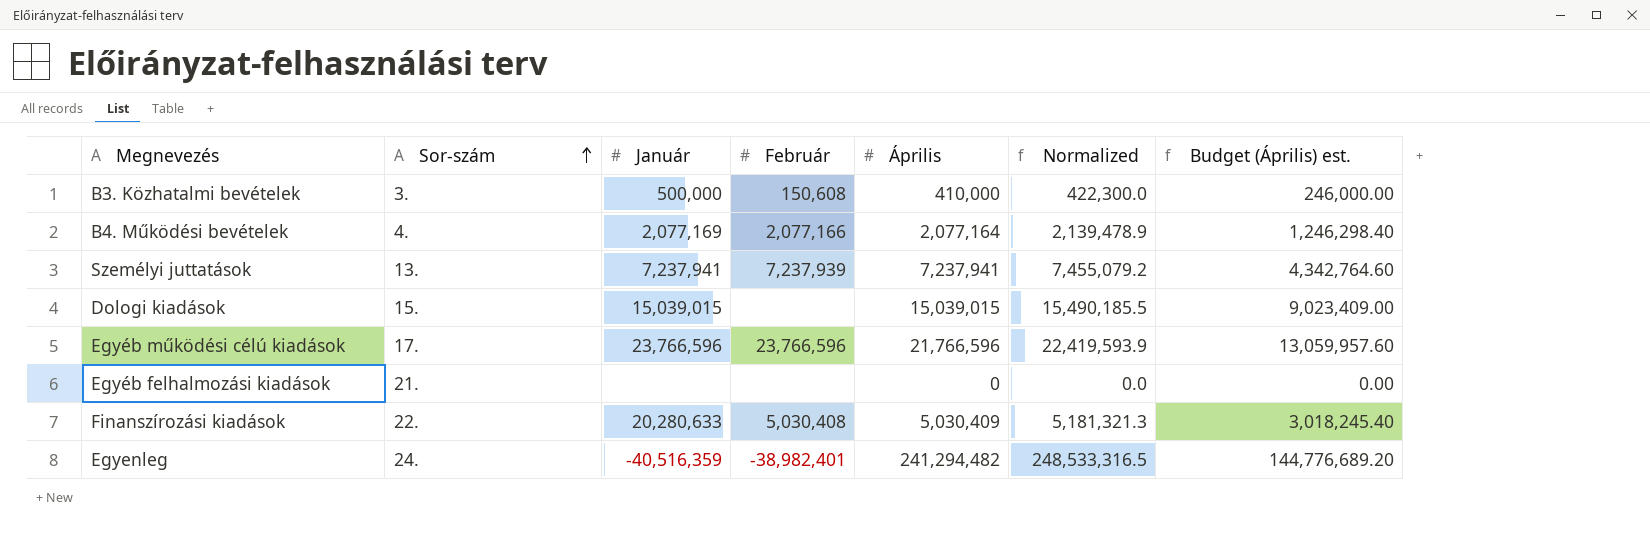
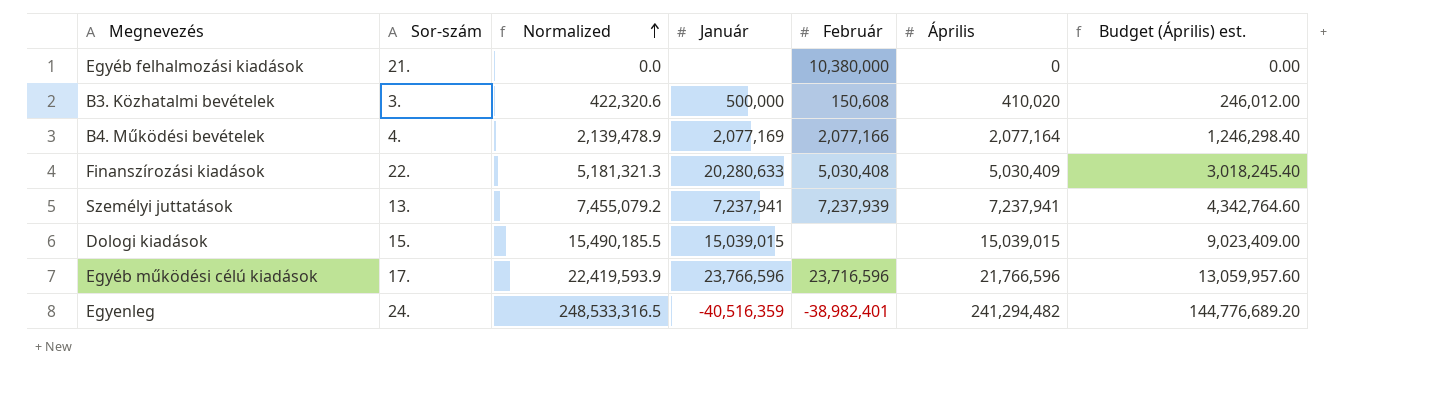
row order: Sor-szám ascending -> Normalized ascending
column Normalized | position: 6 -> 3
Egyéb felhalmozási kiadások | Február: none -> 10,380,000
B3. Közhatalmi bevételek | Normalized: 422,300.0 -> 422,320.6
B3. Közhatalmi bevételek | Április: 410,000 -> 410,020
B3. Közhatalmi bevételek | Budget (Április) est.: 246,000.00 -> 246,012.00
Egyéb működési célú kiadások | Február: 23,766,596 -> 23,716,596

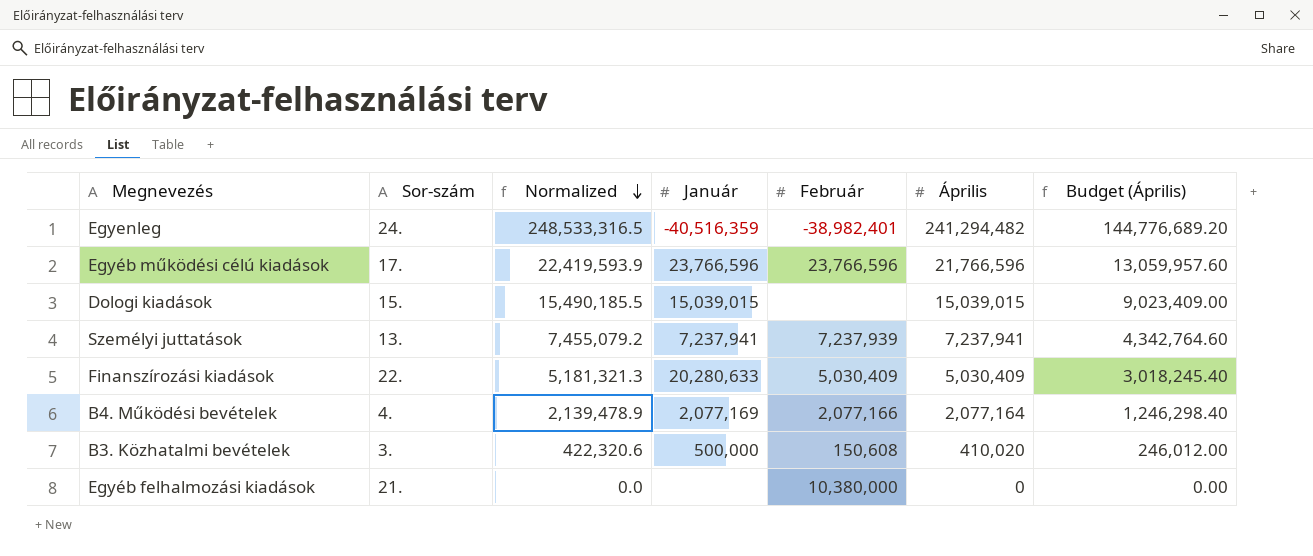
row order: Normalized ascending -> Normalized descending
column name: Budget (Április) est. -> Budget (Április)
Egyéb működési célú kiadások | Február: 23,716,596 -> 23,766,596
Finanszírozási kiadások | Február: 5,030,408 -> 5,030,409

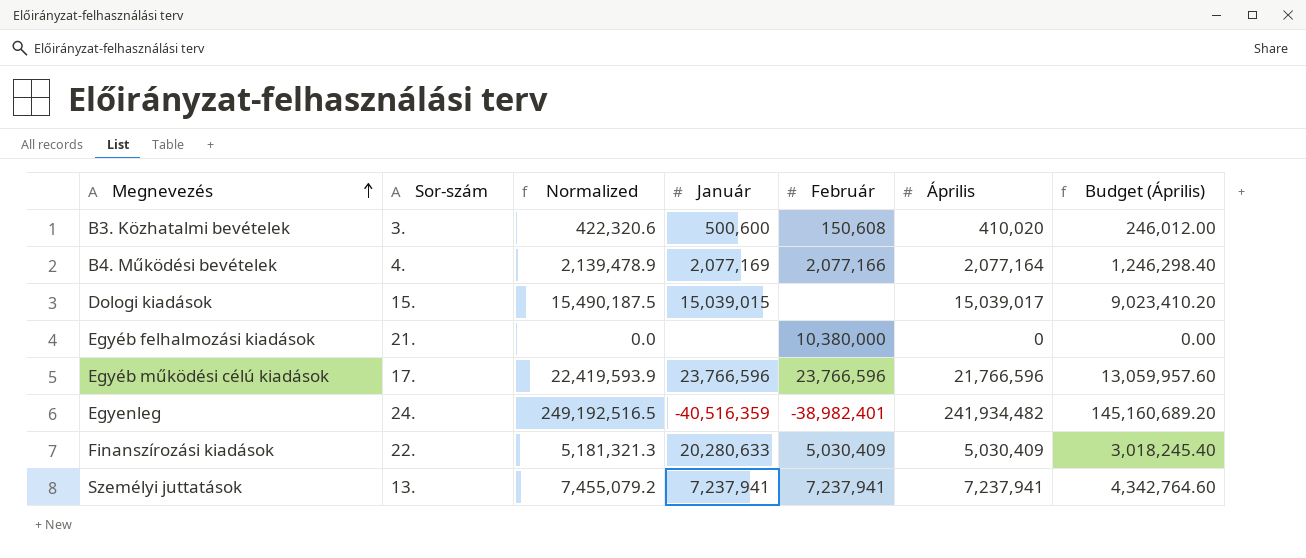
row order: Normalized descending -> Megnevezés ascending
B3. Közhatalmi bevételek | Január: 500,000 -> 500,600
Dologi kiadások | Normalized: 15,490,185.5 -> 15,490,187.5
Dologi kiadások | Április: 15,039,015 -> 15,039,017
Dologi kiadások | Budget (Április): 9,023,409.00 -> 9,023,410.20
Egyenleg | Normalized: 248,533,316.5 -> 249,192,516.5
Egyenleg | Április: 241,294,482 -> 241,934,482
Egyenleg | Budget (Április): 144,776,689.20 -> 145,160,689.20
Személyi juttatások | Február: 7,237,939 -> 7,237,941

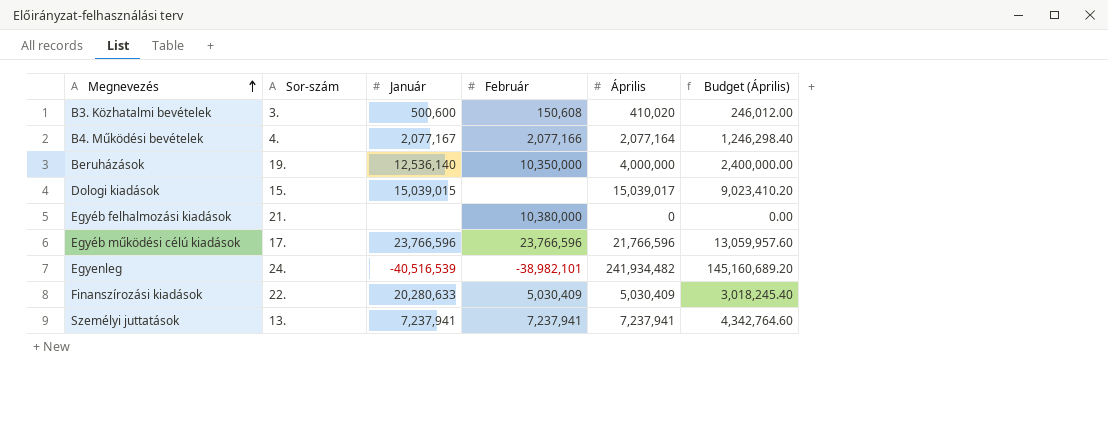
column Normalized | formula: [Április] * 1.03 -> none
B4. Működési bevételek | Január: 2,077,169 -> 2,077,167
row Beruházások: none -> 19. | 12,536,140 | 10,350,000 | 4,000,000 | 2,400,000.00
Egyenleg | Január: -40,516,359 -> -40,516,539
Egyenleg | Február: -38,982,401 -> -38,982,101

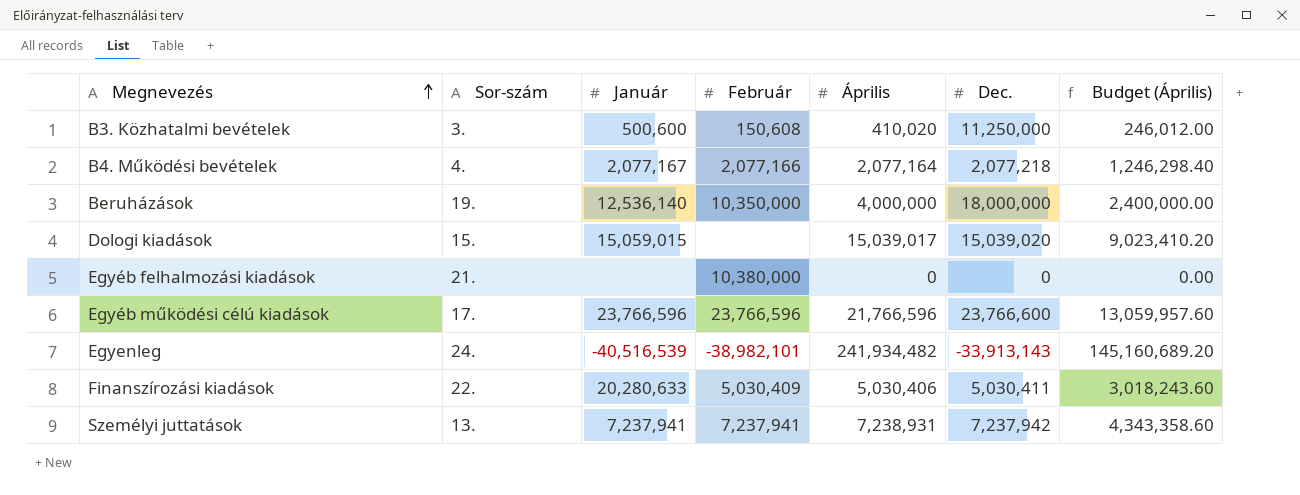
column Dec. | position: none -> 6
Dologi kiadások | Január: 15,039,015 -> 15,059,015
Finanszírozási kiadások | Április: 5,030,409 -> 5,030,406
Finanszírozási kiadások | Budget (Április): 3,018,245.40 -> 3,018,243.60
Személyi juttatások | Április: 7,237,941 -> 7,238,931
Személyi juttatások | Budget (Április): 4,342,764.60 -> 4,343,358.60

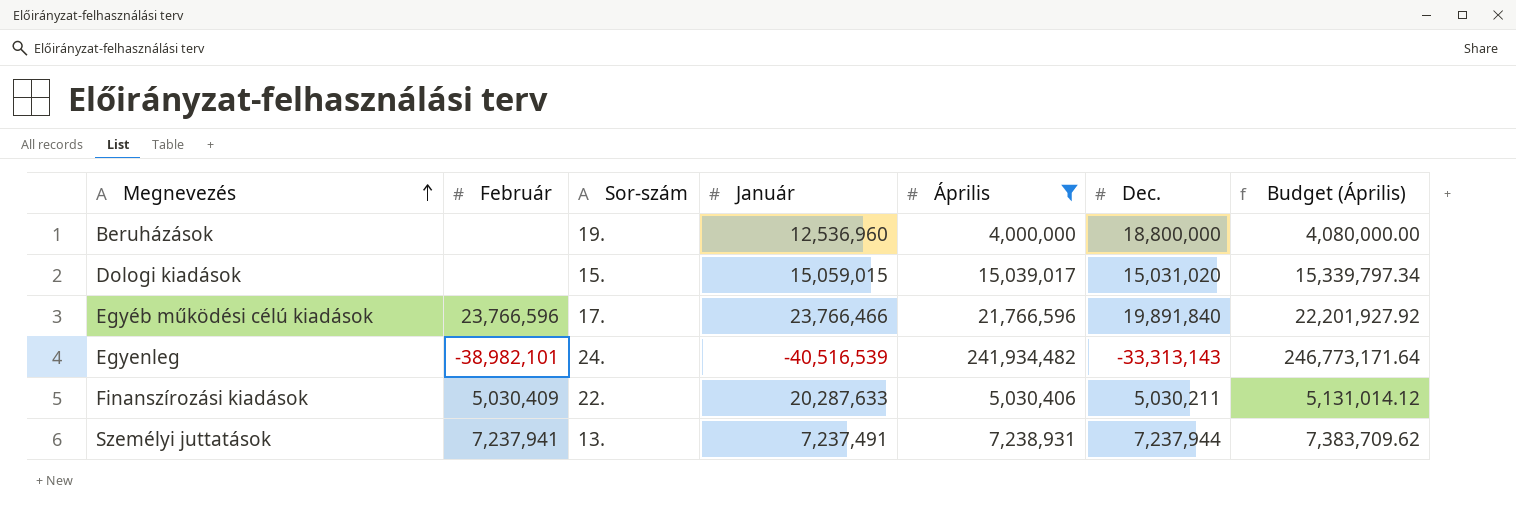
filter: none -> Április >= 4,000,000
column Február | position: 4 -> 2
column Budget (Április) | formula: [Április] * 0.6 -> [Április] * 1.02
Beruházások | Február: 10,350,000 -> none
Beruházások | Január: 12,536,140 -> 12,536,960
Beruházások | Dec.: 18,000,000 -> 18,800,000
Dologi kiadások | Dec.: 15,039,020 -> 15,031,020
Egyéb működési célú kiadások | Január: 23,766,596 -> 23,766,466
Egyéb működési célú kiadások | Dec.: 23,766,600 -> 19,891,840
Egyenleg | Dec.: -33,913,143 -> -33,313,143
Finanszírozási kiadások | Január: 20,280,633 -> 20,287,633
Finanszírozási kiadások | Dec.: 5,030,411 -> 5,030,211
Személyi juttatások | Január: 7,237,941 -> 7,237,491
Személyi juttatások | Dec.: 7,237,942 -> 7,237,944

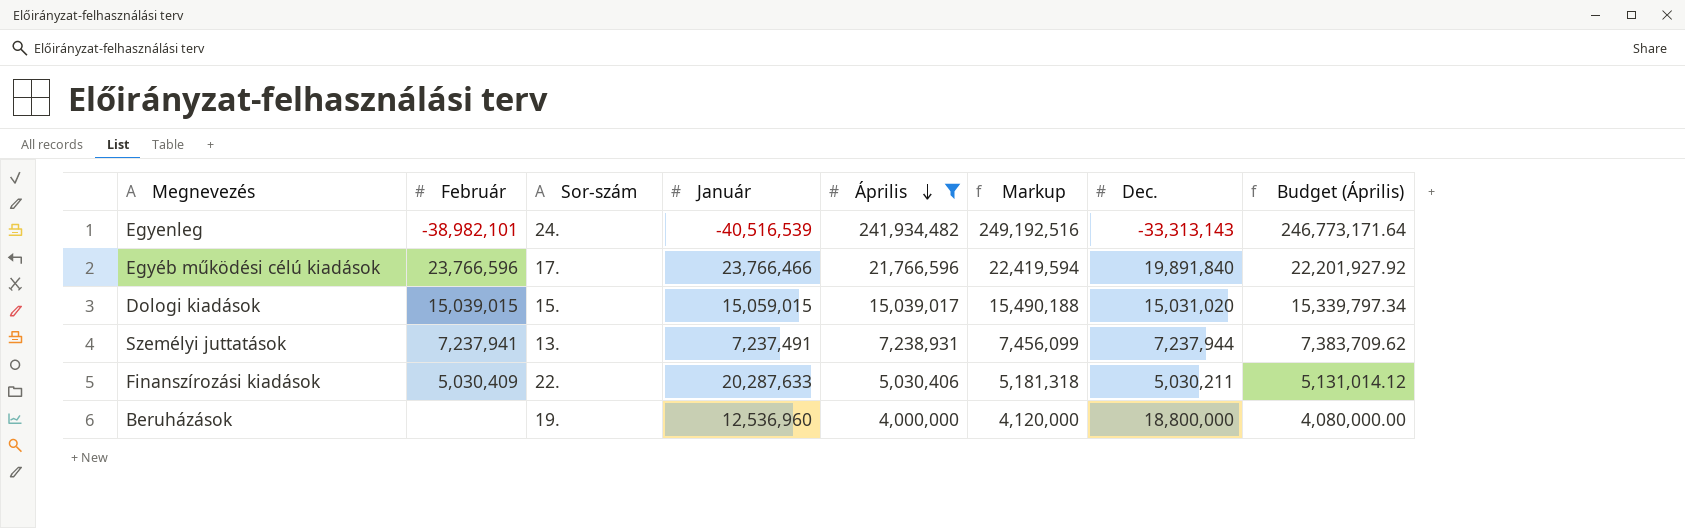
row order: Megnevezés ascending -> Április descending
column Markup | formula: none -> [Április] * 1.03
Dologi kiadások | Február: none -> 15,039,015

